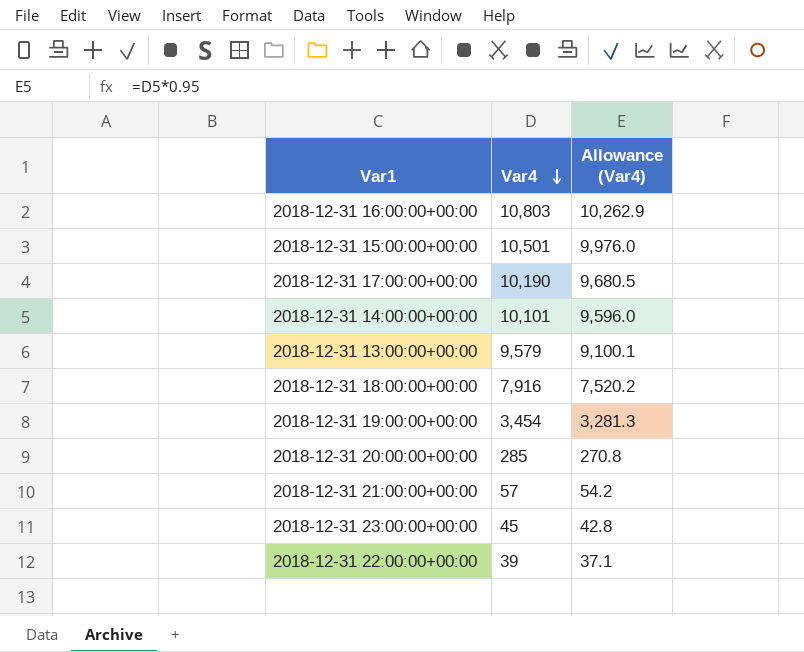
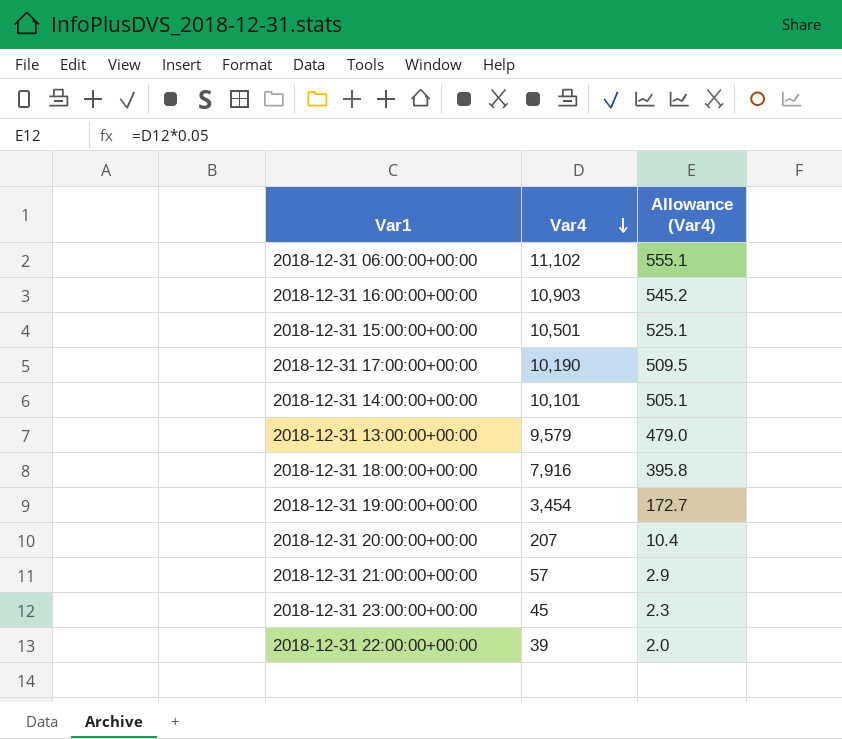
column Allowance (Var4) | formula: [Var4] * 0.95 -> [Var4] * 0.05
row 2018-12-31 06:00:00+00:00: none -> 11,102 | 555.1
2018-12-31 16:00:00+00:00 | Var4: 10,803 -> 10,903
2018-12-31 20:00:00+00:00 | Var4: 285 -> 207

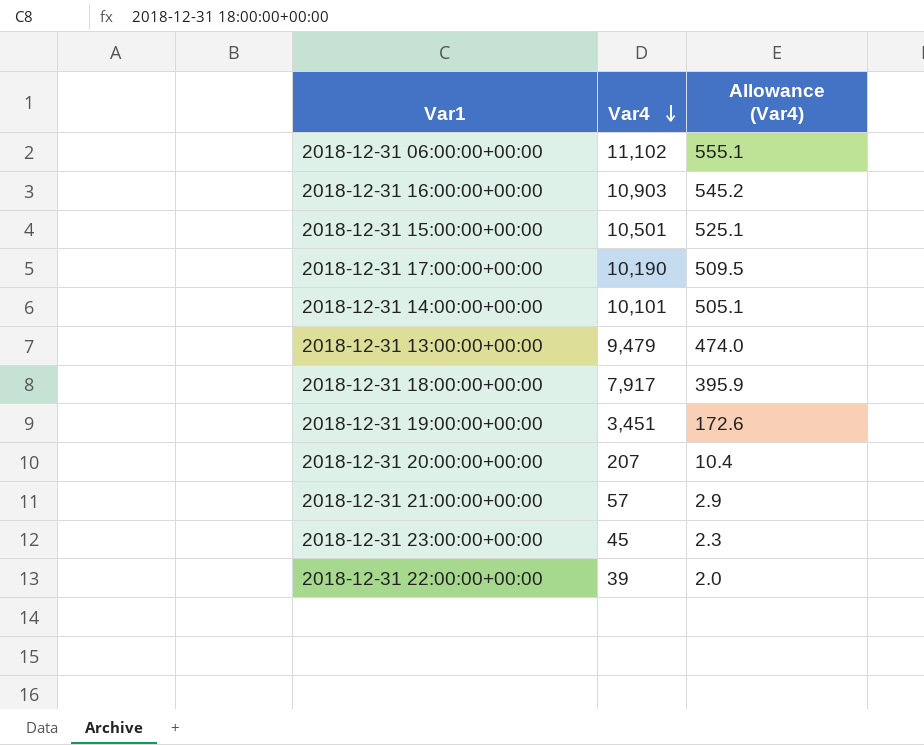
2018-12-31 13:00:00+00:00 | Var4: 9,579 -> 9,479
2018-12-31 13:00:00+00:00 | Allowance (Var4): 479.0 -> 474.0
2018-12-31 18:00:00+00:00 | Var4: 7,916 -> 7,917
2018-12-31 18:00:00+00:00 | Allowance (Var4): 395.8 -> 395.9
2018-12-31 19:00:00+00:00 | Var4: 3,454 -> 3,451
2018-12-31 19:00:00+00:00 | Allowance (Var4): 172.7 -> 172.6

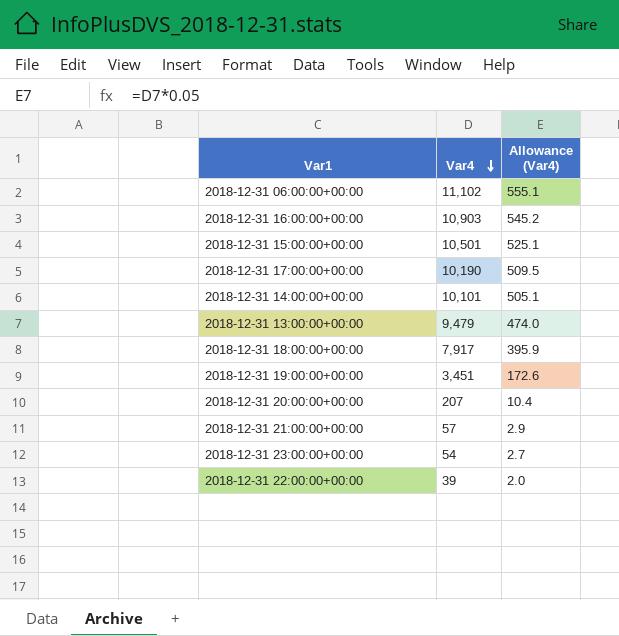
2018-12-31 23:00:00+00:00 | Var4: 45 -> 54
2018-12-31 23:00:00+00:00 | Allowance (Var4): 2.3 -> 2.7

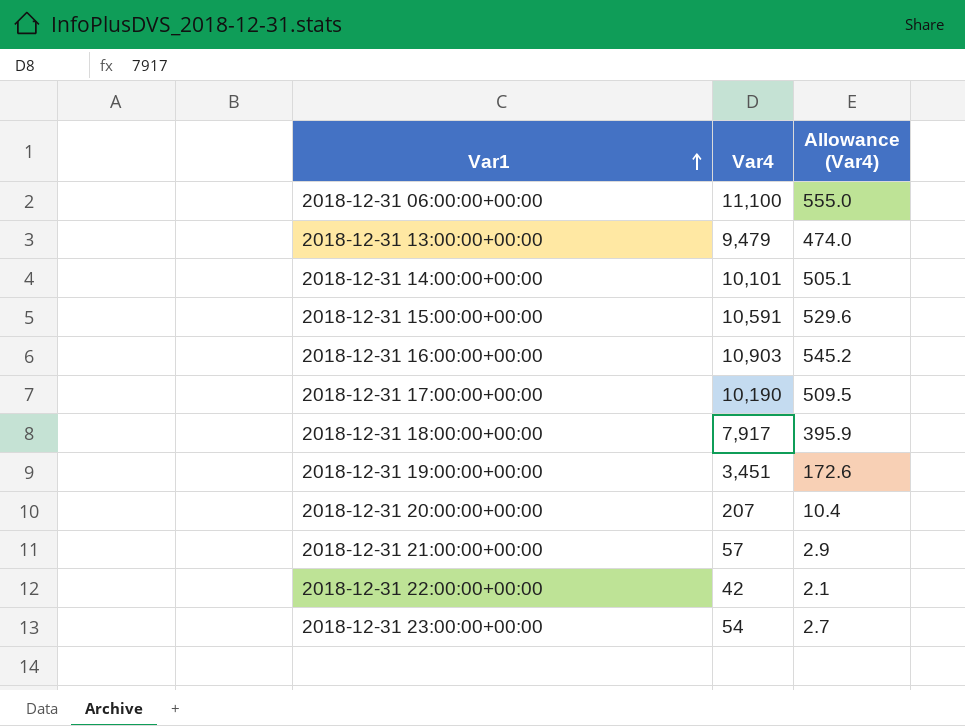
row order: Var4 descending -> Var1 ascending
2018-12-31 06:00:00+00:00 | Var4: 11,102 -> 11,100
2018-12-31 06:00:00+00:00 | Allowance (Var4): 555.1 -> 555.0
2018-12-31 15:00:00+00:00 | Var4: 10,501 -> 10,591
2018-12-31 15:00:00+00:00 | Allowance (Var4): 525.1 -> 529.6
2018-12-31 22:00:00+00:00 | Var4: 39 -> 42
2018-12-31 22:00:00+00:00 | Allowance (Var4): 2.0 -> 2.1

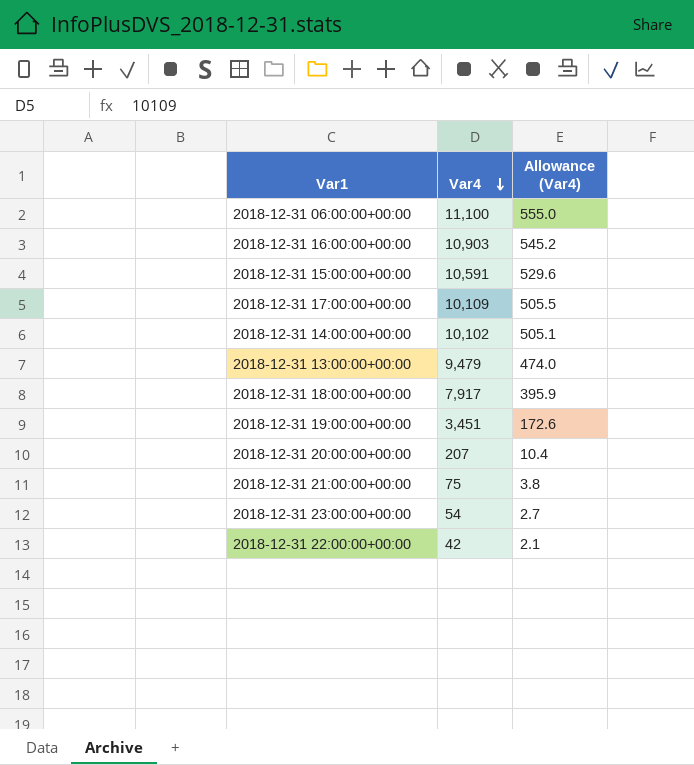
row order: Var1 ascending -> Var4 descending
2018-12-31 17:00:00+00:00 | Var4: 10,190 -> 10,109
2018-12-31 17:00:00+00:00 | Allowance (Var4): 509.5 -> 505.5
2018-12-31 14:00:00+00:00 | Var4: 10,101 -> 10,102
2018-12-31 21:00:00+00:00 | Var4: 57 -> 75
2018-12-31 21:00:00+00:00 | Allowance (Var4): 2.9 -> 3.8

